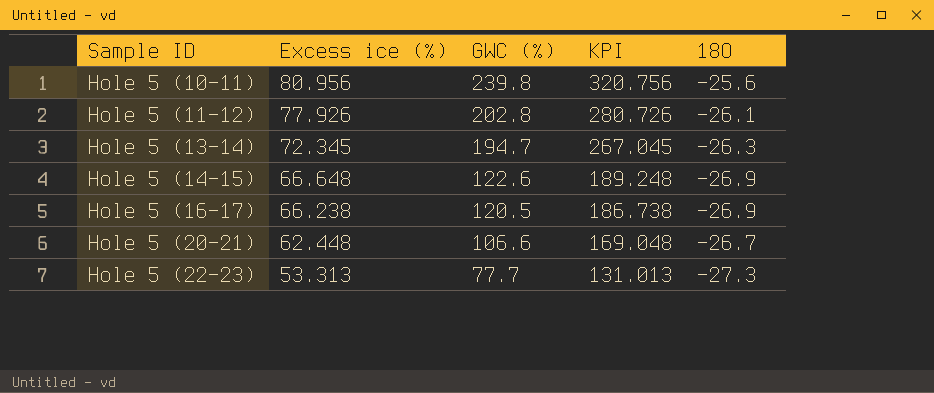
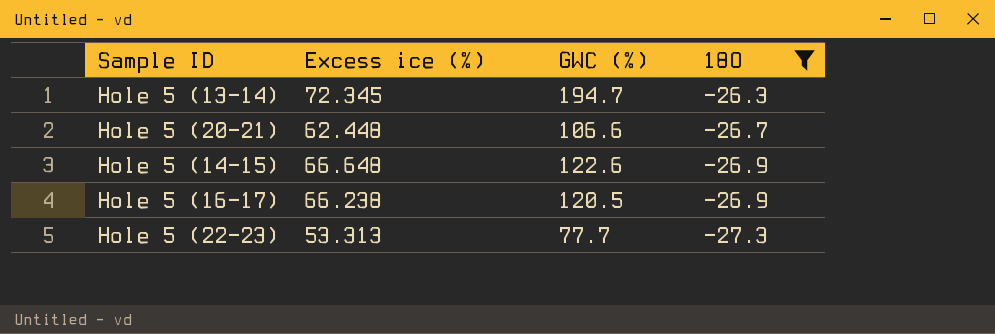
filter: none -> 18O <= -26.3
row order: Sample ID ascending -> 18O descending
column KPI | formula: [Excess ice (%)] + [GWC (%)] -> none

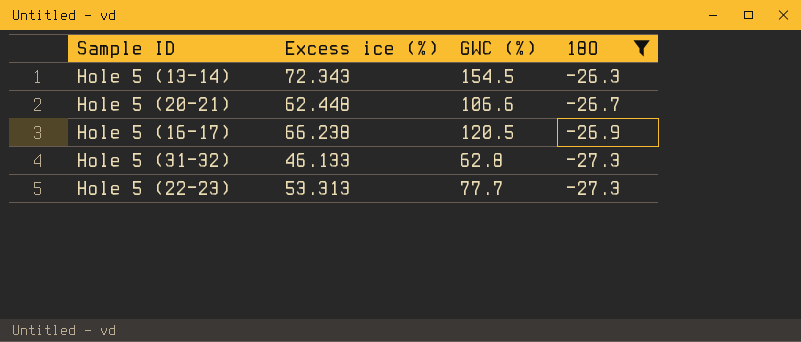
row Hole 5 (14-15): 66.648 | 122.6 | -26.9 -> none
Hole 5 (13-14) | Excess ice (%): 72.345 -> 72.343
Hole 5 (13-14) | GWC (%): 194.7 -> 154.5
row Hole 5 (31-32): none -> 46.133 | 62.8 | -27.3

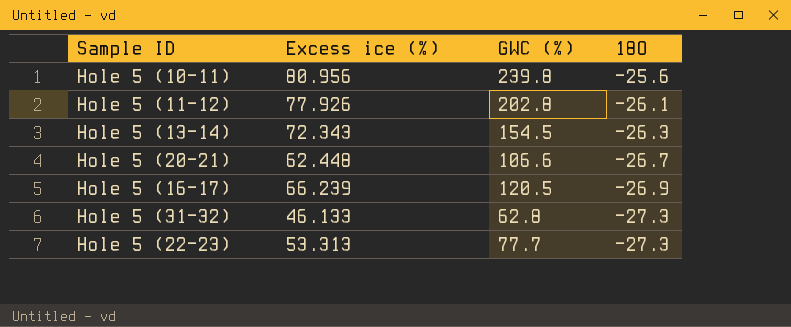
filter: 18O <= -26.3 -> none
Hole 5 (16-17) | Excess ice (%): 66.238 -> 66.239

